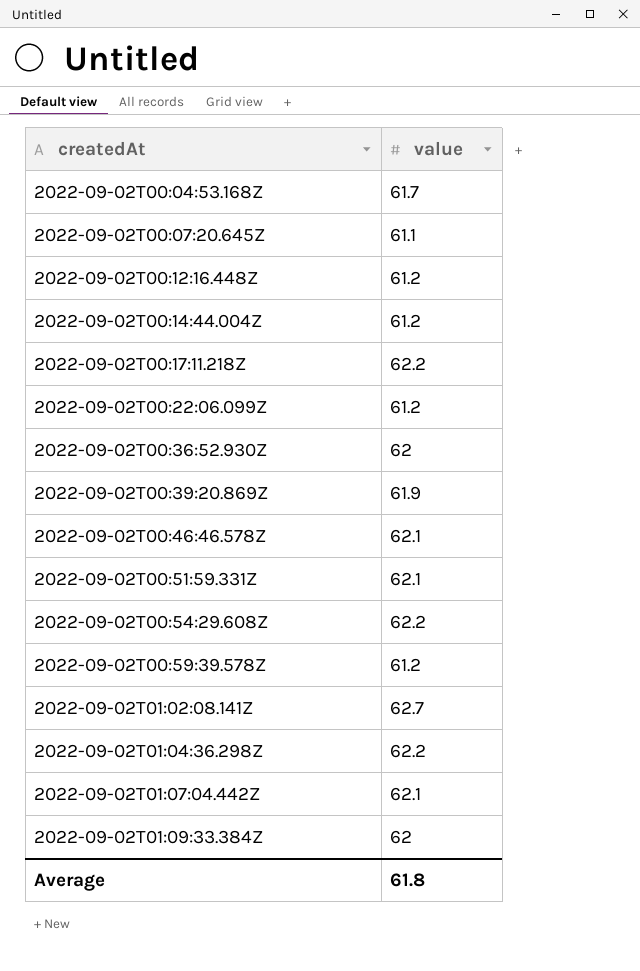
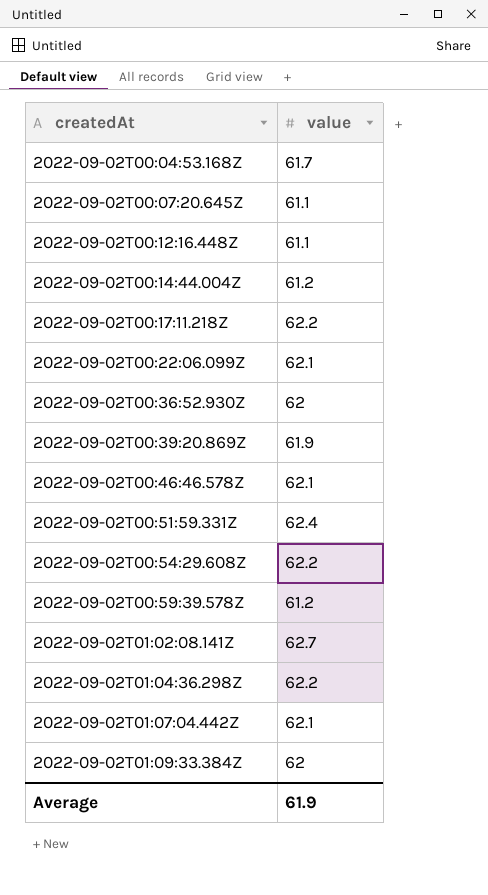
2022-09-02T00:12:16.448Z | value: 61.2 -> 61.1
2022-09-02T00:22:06.099Z | value: 61.2 -> 62.1
2022-09-02T00:51:59.331Z | value: 62.1 -> 62.4
Average | value: 61.8 -> 61.9

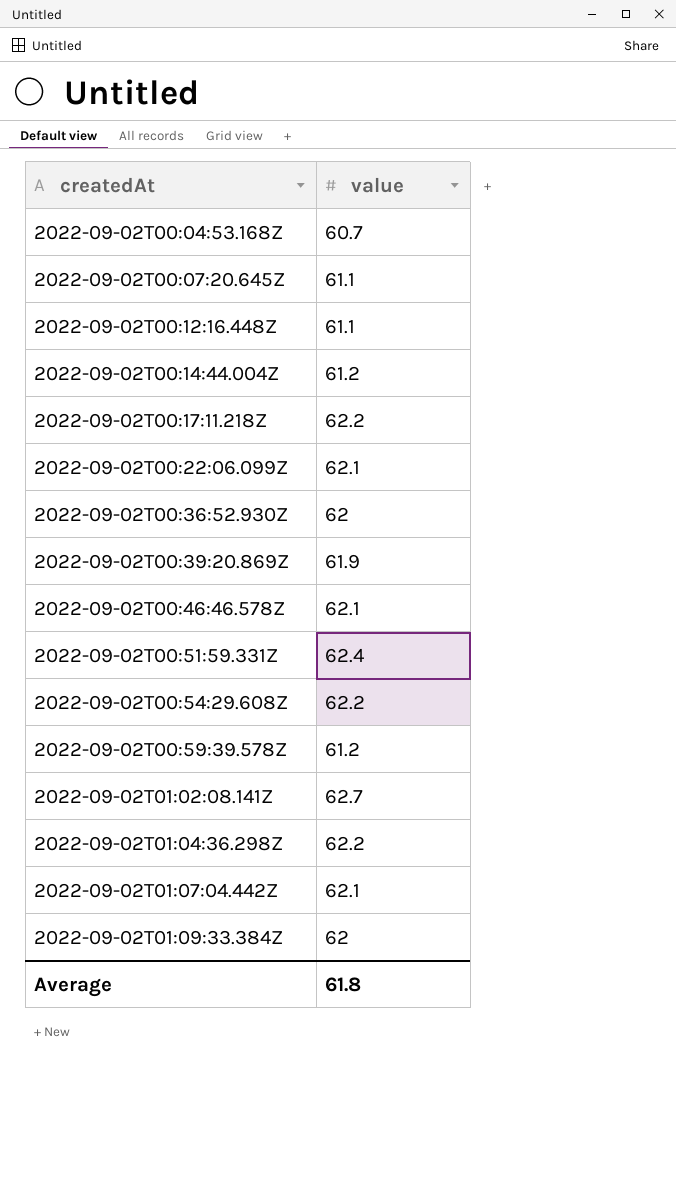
2022-09-02T00:04:53.168Z | value: 61.7 -> 60.7
Average | value: 61.9 -> 61.8

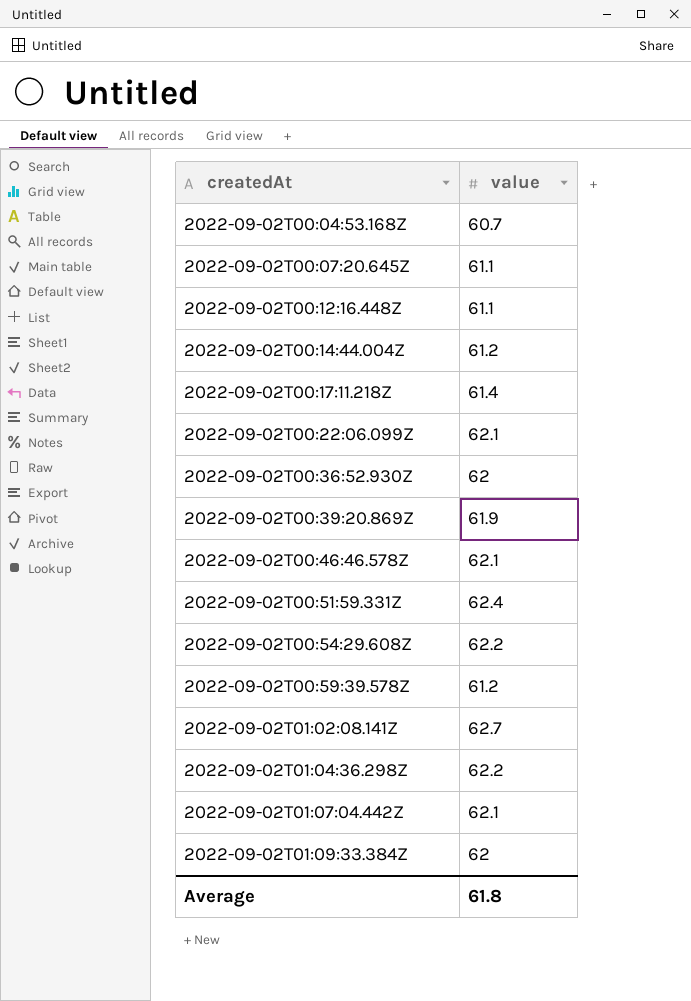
2022-09-02T00:17:11.218Z | value: 62.2 -> 61.4

